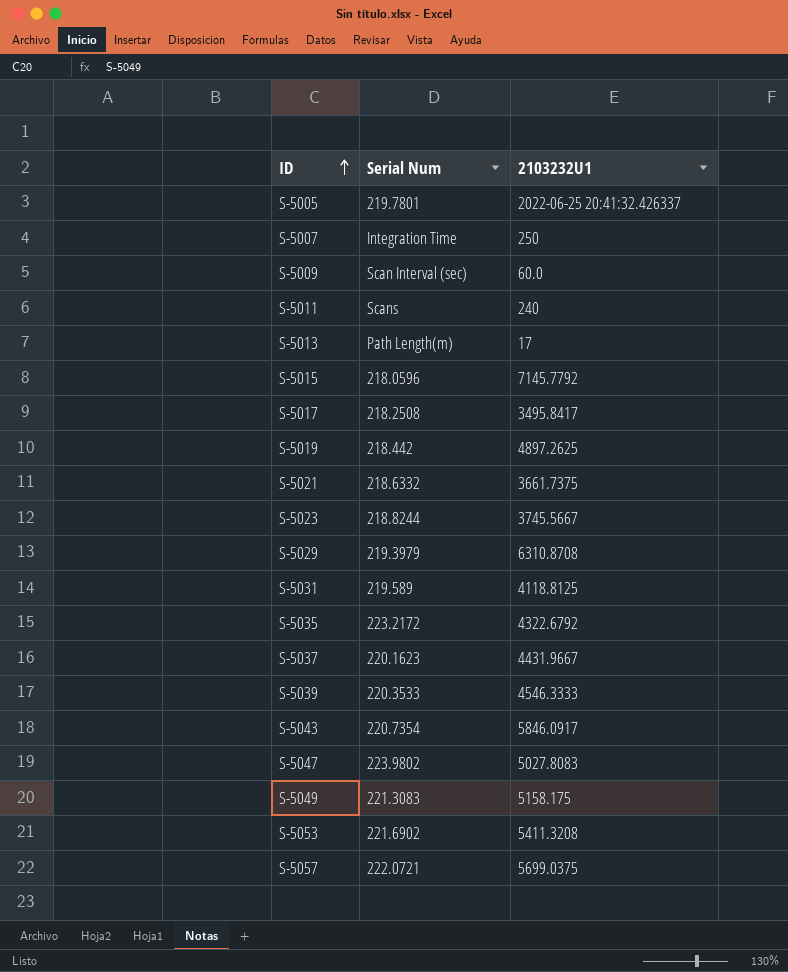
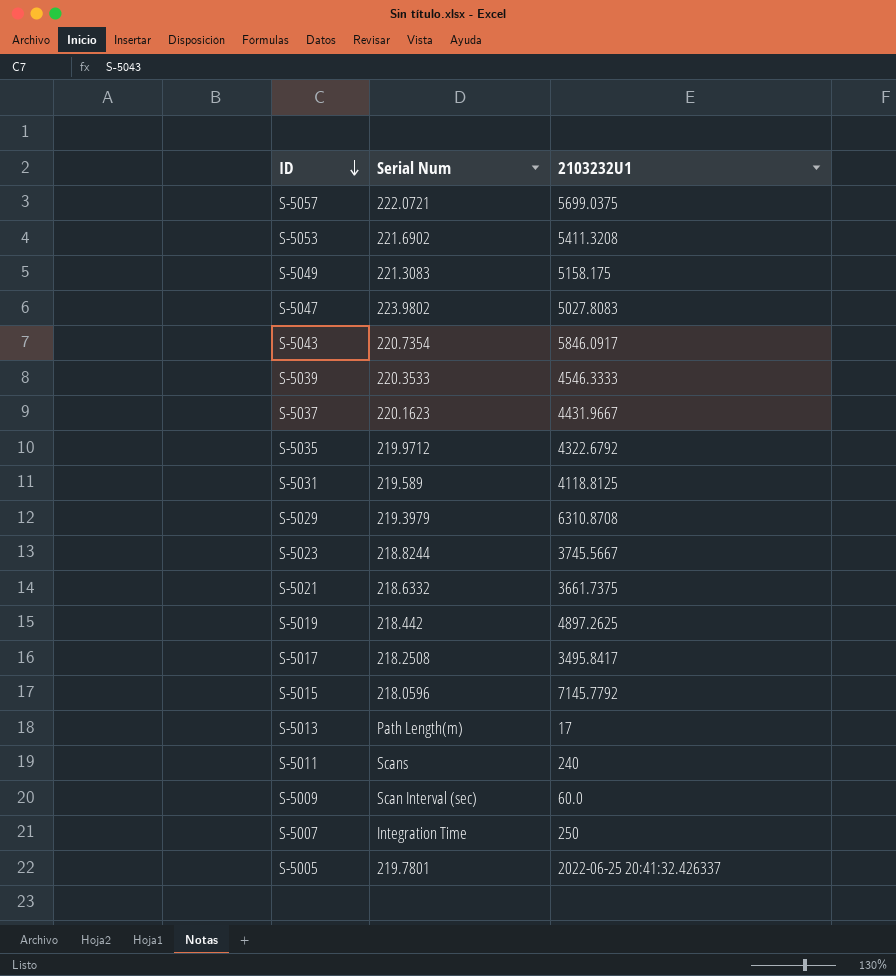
row order: ID ascending -> ID descending
S-5035 | Serial Num: 223.2172 -> 219.9712

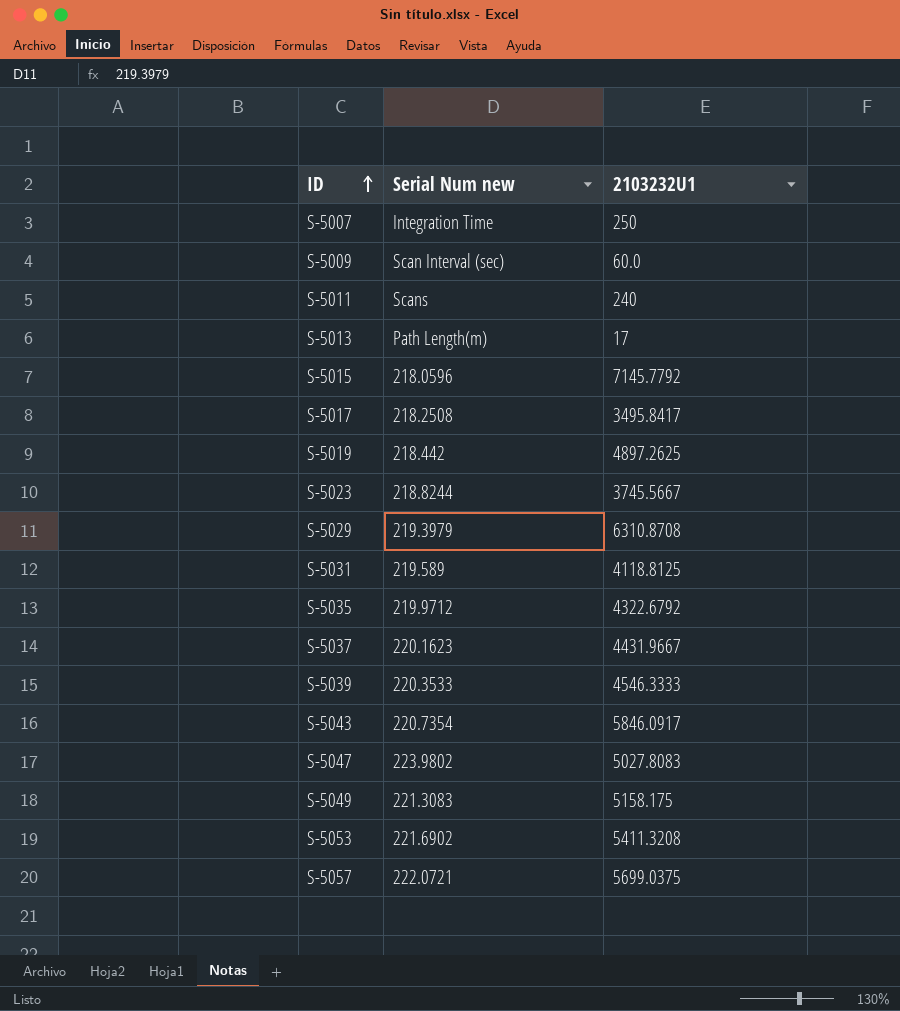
row order: ID descending -> ID ascending
column name: Serial Num -> Serial Num new
row S-5021: 218.6332 | 3661.7375 -> none
row S-5005: 219.7801 | 2022-06-25 20:41:32.426337 -> none

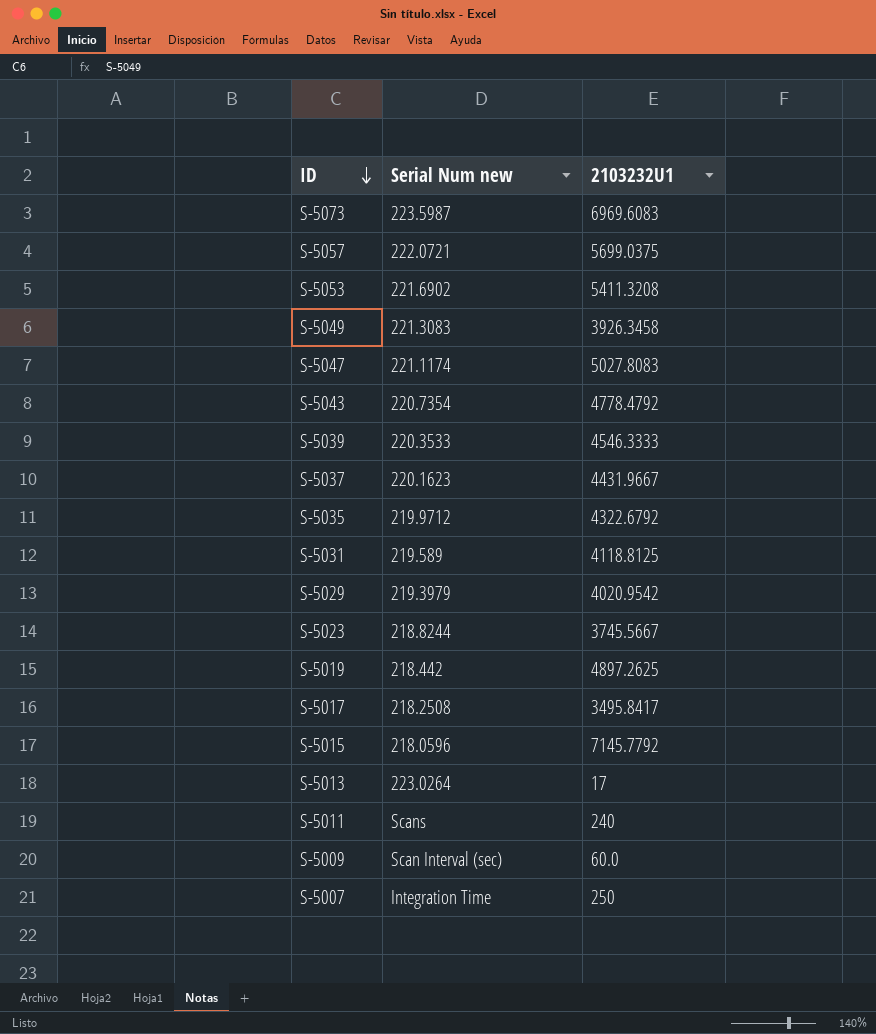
row order: ID ascending -> ID descending
row S-5073: none -> 223.5987 | 6969.6083
S-5049 | 2103232U1: 5158.175 -> 3926.3458
S-5047 | Serial Num new: 223.9802 -> 221.1174
S-5043 | 2103232U1: 5846.0917 -> 4778.4792
S-5029 | 2103232U1: 6310.8708 -> 4020.9542
S-5013 | Serial Num new: Path Length(m) -> 223.0264

